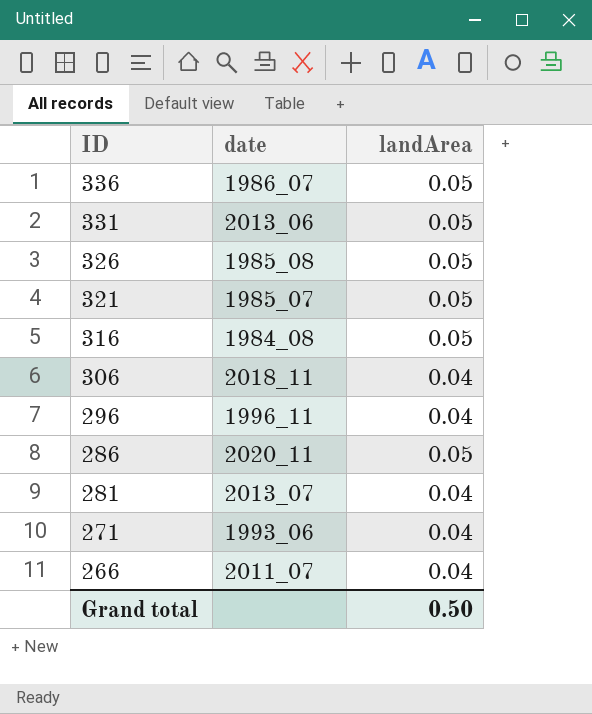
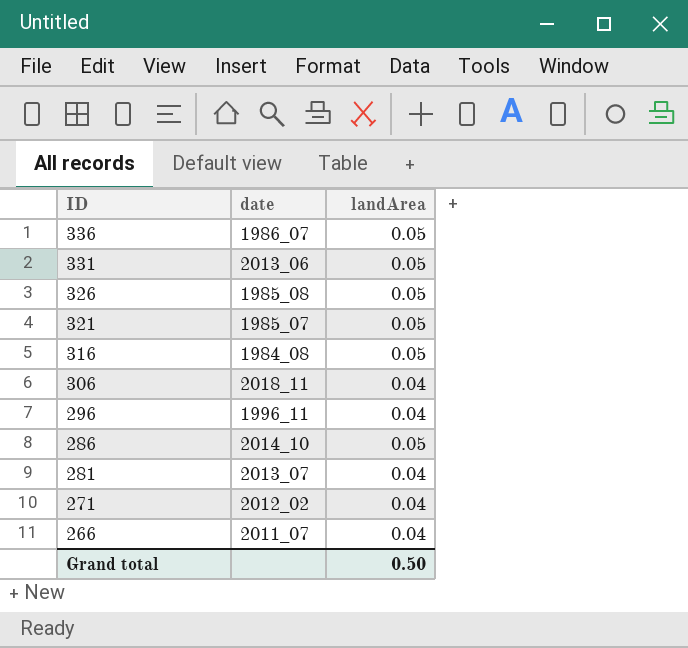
286 | date: 2020_11 -> 2014_10
271 | date: 1993_06 -> 2012_02

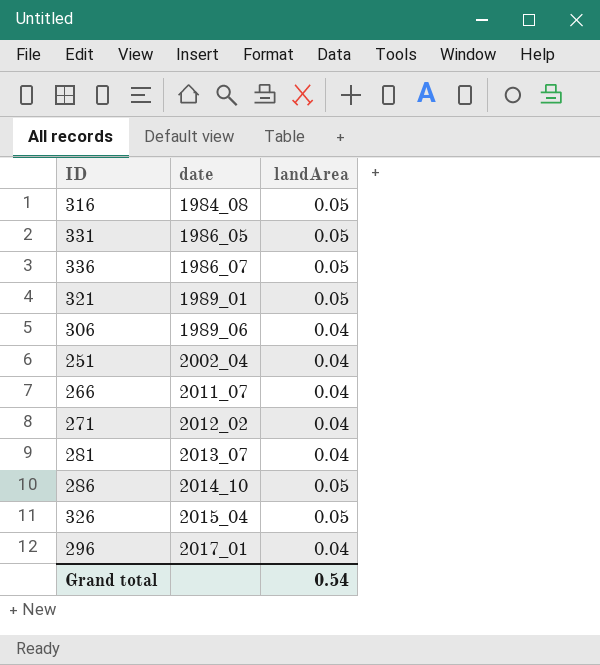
row order: ID descending -> date ascending
331 | date: 2013_06 -> 1986_05
321 | date: 1985_07 -> 1989_01
306 | date: 2018_11 -> 1989_06
row 251: none -> 2002_04 | 0.04
326 | date: 1985_08 -> 2015_04
296 | date: 1996_11 -> 2017_01
Grand total | landArea: 0.50 -> 0.54

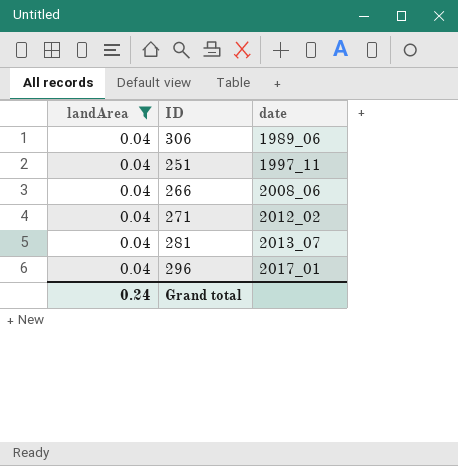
filter: none -> landArea = 0.04
column landArea | position: 3 -> 1
251 | date: 2002_04 -> 1997_11
266 | date: 2011_07 -> 2008_06
Grand total | landArea: 0.54 -> 0.24

